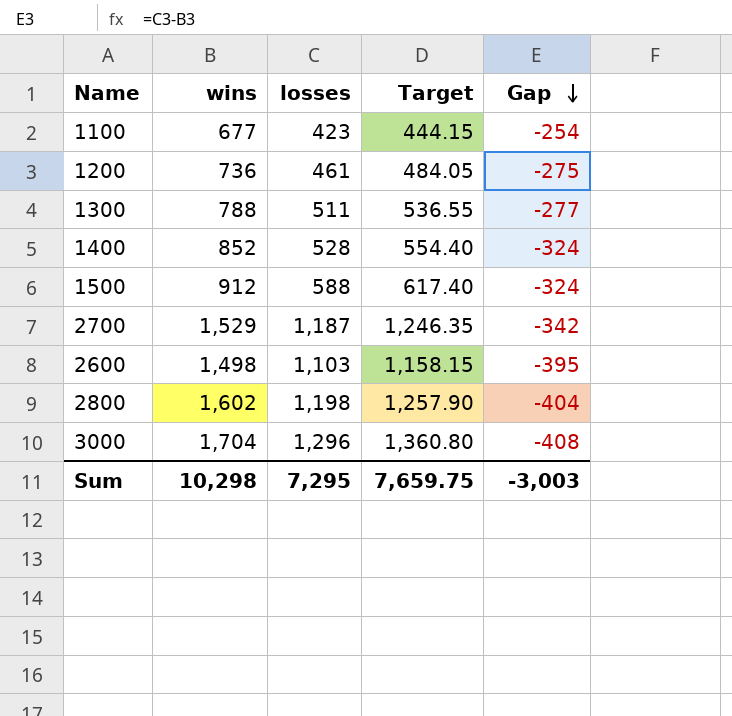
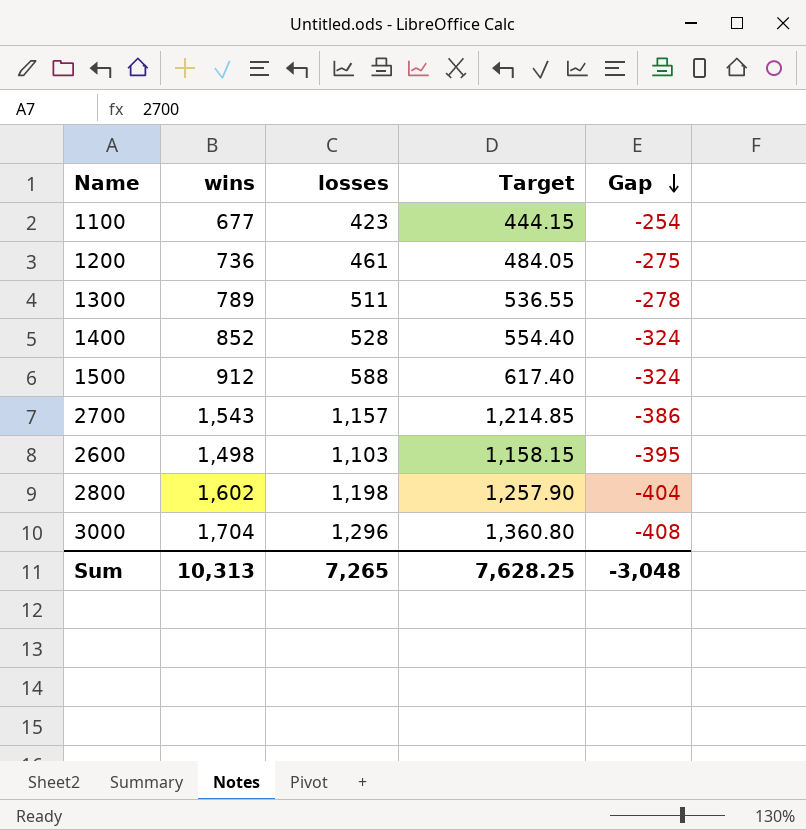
1300 | wins: 788 -> 789
1300 | Gap: -277 -> -278
2700 | wins: 1,529 -> 1,543
2700 | losses: 1,187 -> 1,157
2700 | Target: 1,246.35 -> 1,214.85
2700 | Gap: -342 -> -386
Sum | wins: 10,298 -> 10,313
Sum | losses: 7,295 -> 7,265
Sum | Target: 7,659.75 -> 7,628.25
Sum | Gap: -3,003 -> -3,048

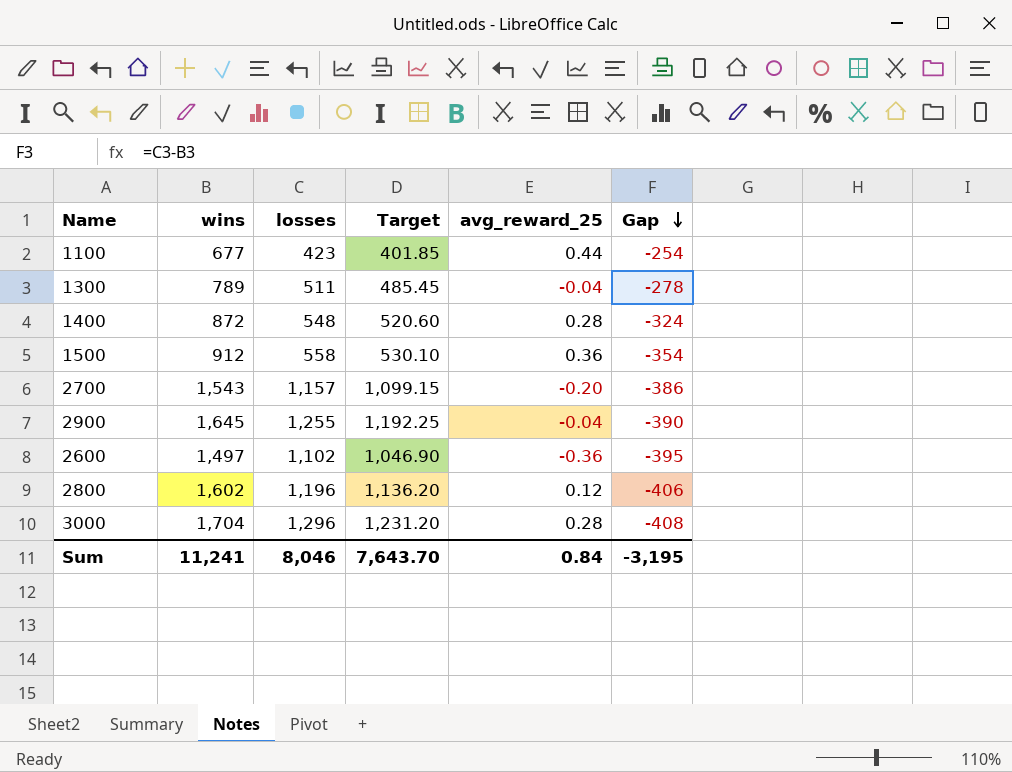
column Target | formula: [losses] * 1.05 -> [losses] * 0.95
column avg_reward_25 | position: none -> 5
row 1200: 736 | 461 | 484.05 | -275 -> none
1400 | wins: 852 -> 872
1400 | losses: 528 -> 548
1500 | losses: 588 -> 558
1500 | Gap: -324 -> -354
row 2900: none -> 1,645 | 1,255 | 1,192.25 | -0.04 | -390
2600 | wins: 1,498 -> 1,497
2600 | losses: 1,103 -> 1,102
2800 | losses: 1,198 -> 1,196
2800 | Gap: -404 -> -406
Sum | wins: 10,313 -> 11,241
Sum | losses: 7,265 -> 8,046
Sum | Target: 7,628.25 -> 7,643.70
Sum | Gap: -3,048 -> -3,195

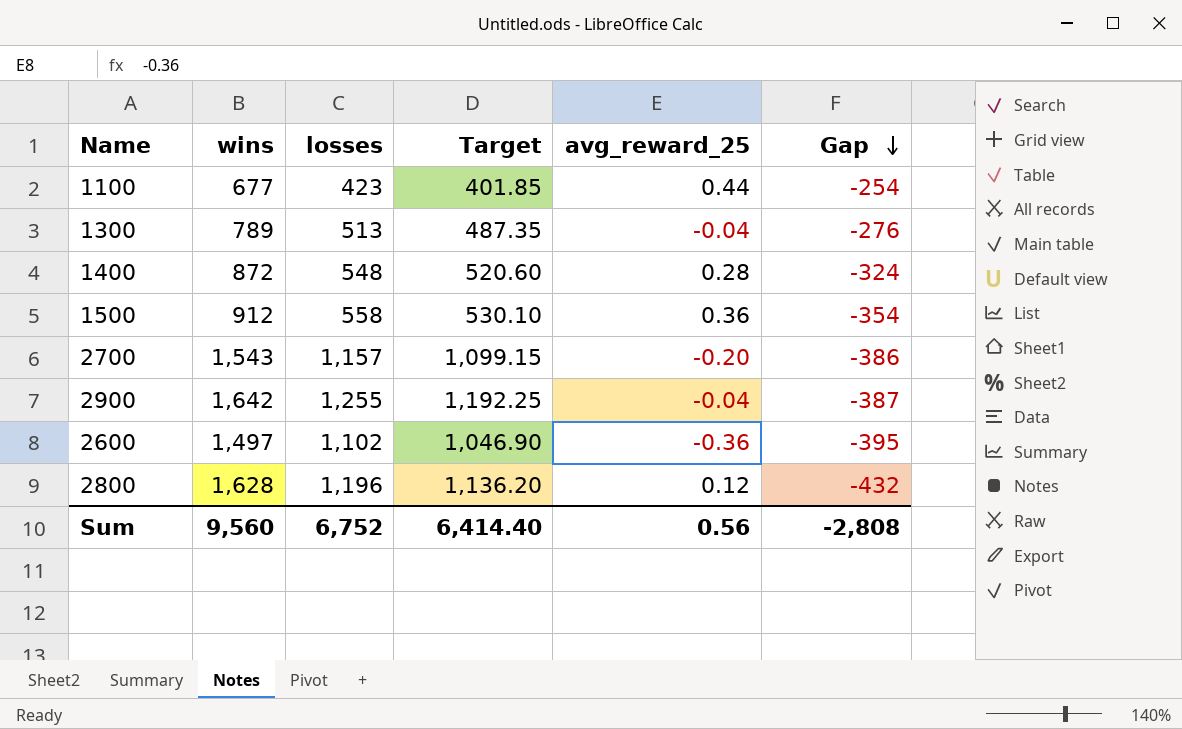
row 3000: 1,704 | 1,296 | 1,231.20 | 0.28 | -408 -> none
1300 | losses: 511 -> 513
1300 | Target: 485.45 -> 487.35
1300 | Gap: -278 -> -276
2900 | wins: 1,645 -> 1,642
2900 | Gap: -390 -> -387
2800 | wins: 1,602 -> 1,628
2800 | Gap: -406 -> -432
Sum | wins: 11,241 -> 9,560
Sum | losses: 8,046 -> 6,752
Sum | Target: 7,643.70 -> 6,414.40
Sum | avg_reward_25: 0.84 -> 0.56
Sum | Gap: -3,195 -> -2,808

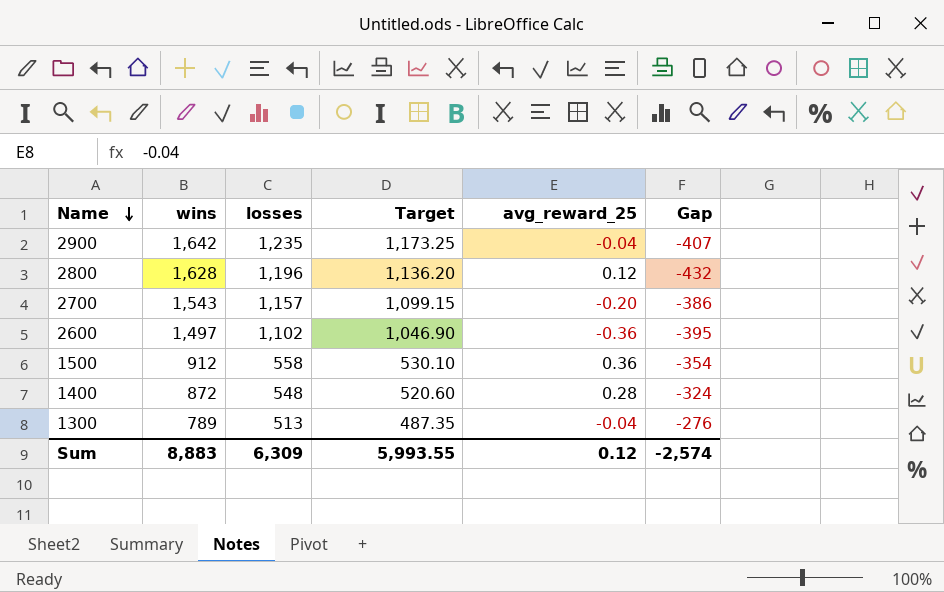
row order: Gap descending -> Name descending
row 1100: 677 | 423 | 401.85 | 0.44 | -254 -> none
2900 | losses: 1,255 -> 1,235
2900 | Target: 1,192.25 -> 1,173.25
2900 | Gap: -387 -> -407
Sum | wins: 9,560 -> 8,883
Sum | losses: 6,752 -> 6,309
Sum | Target: 6,414.40 -> 5,993.55
Sum | avg_reward_25: 0.56 -> 0.12
Sum | Gap: -2,808 -> -2,574

